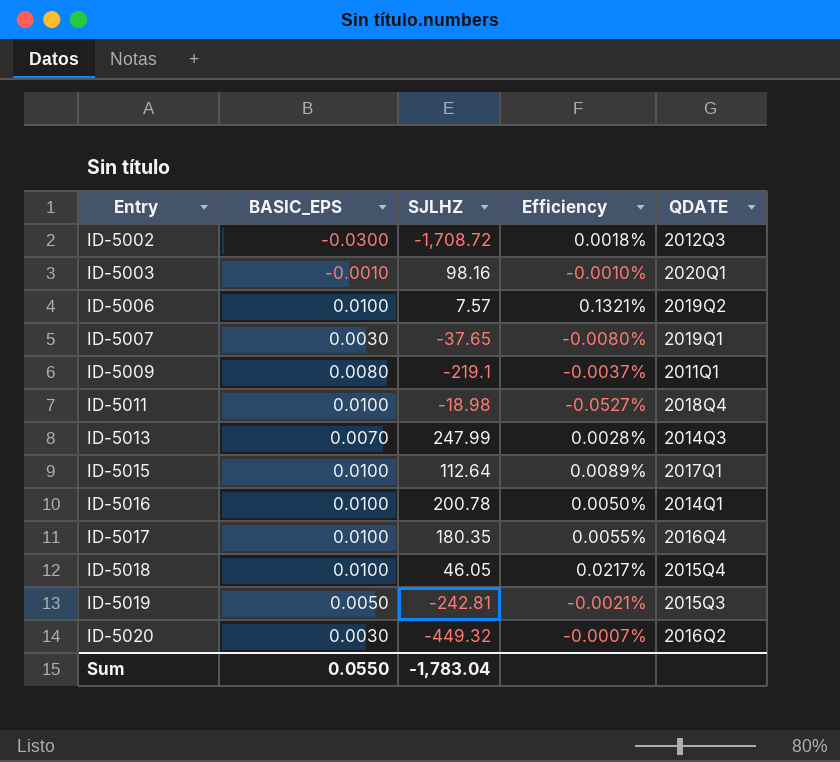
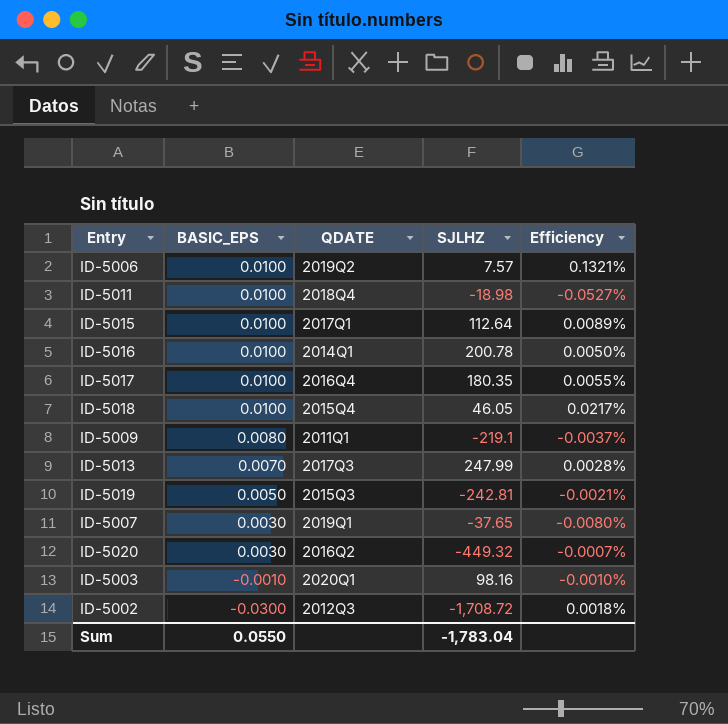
row order: Entry ascending -> BASIC_EPS descending
column QDATE | position: 5 -> 3
ID-5013 | QDATE: 2014Q3 -> 2017Q3

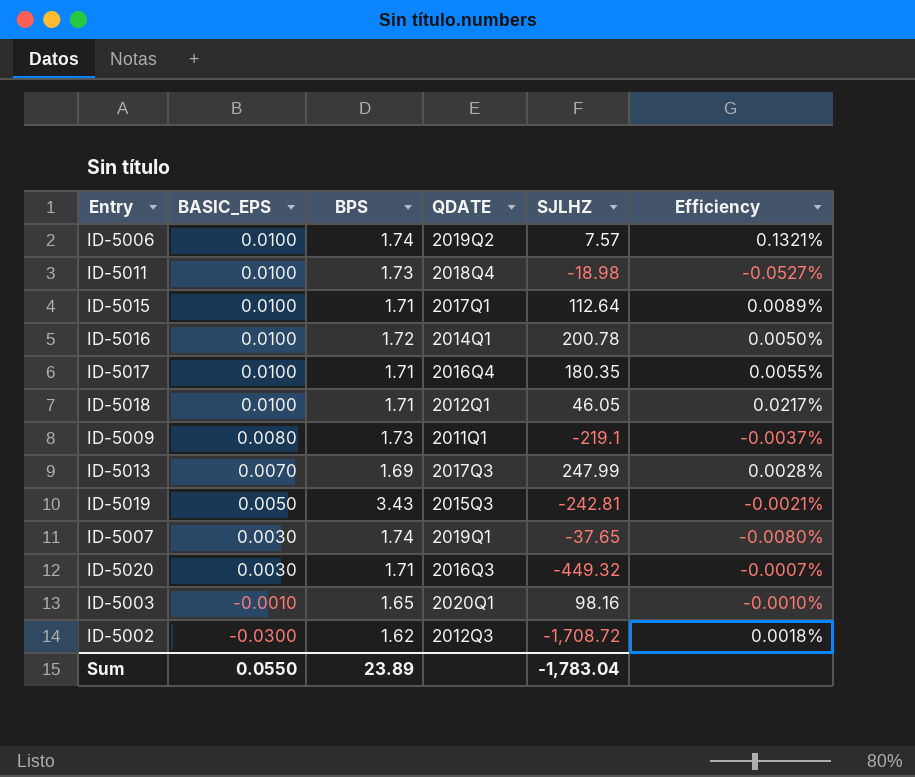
column BPS | position: none -> 3
ID-5018 | QDATE: 2015Q4 -> 2012Q1
ID-5020 | QDATE: 2016Q2 -> 2016Q3

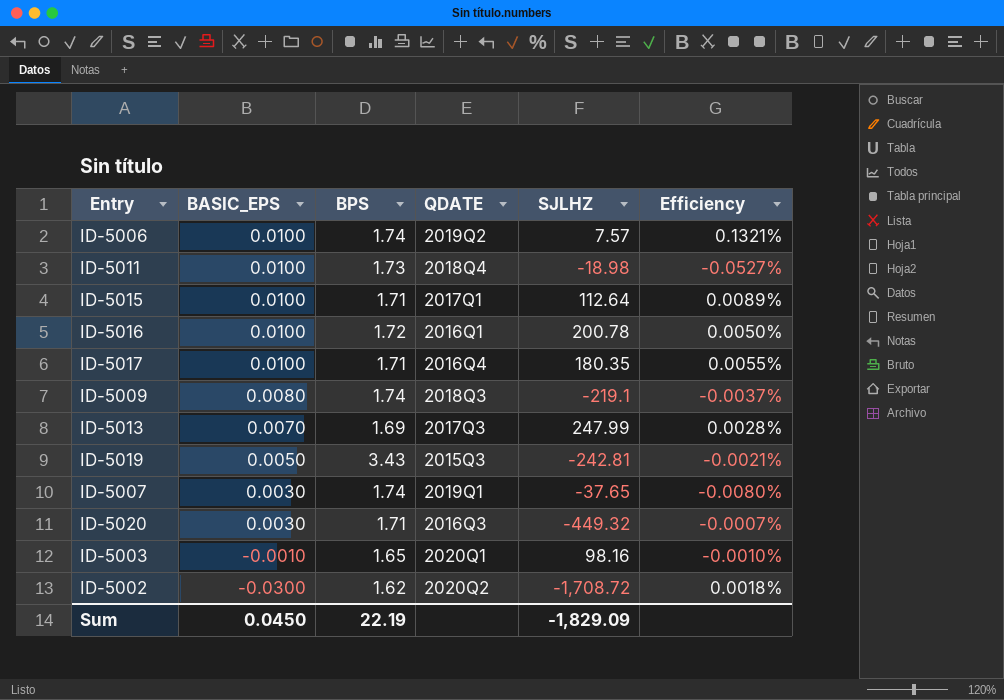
row ID-5018: 0.0100 | 1.71 | 2012Q1 | 46.05 | 0.0217% -> none
ID-5016 | QDATE: 2014Q1 -> 2016Q1
ID-5009 | BPS: 1.73 -> 1.74
ID-5009 | QDATE: 2011Q1 -> 2018Q3
ID-5002 | QDATE: 2012Q3 -> 2020Q2
Sum | BASIC_EPS: 0.0550 -> 0.0450
Sum | BPS: 23.89 -> 22.19
Sum | SJLHZ: -1,783.04 -> -1,829.09

